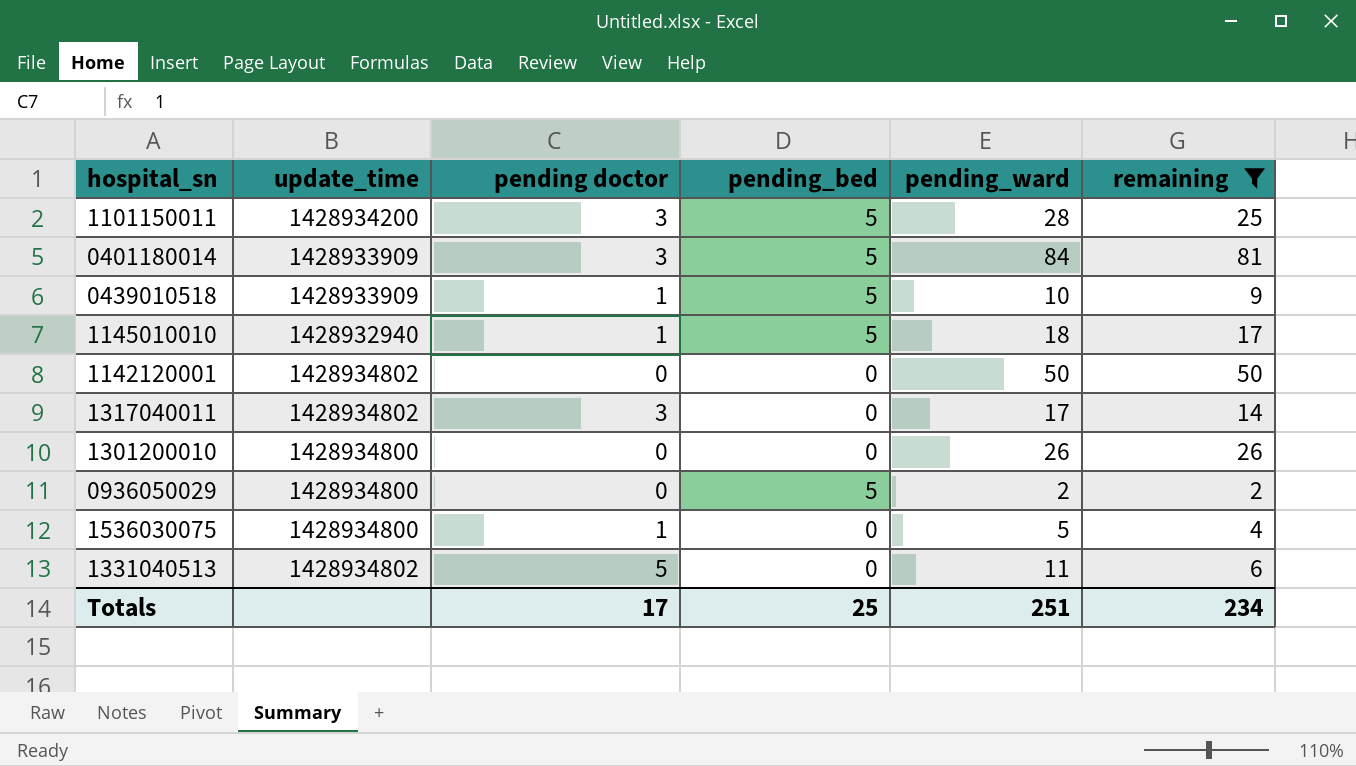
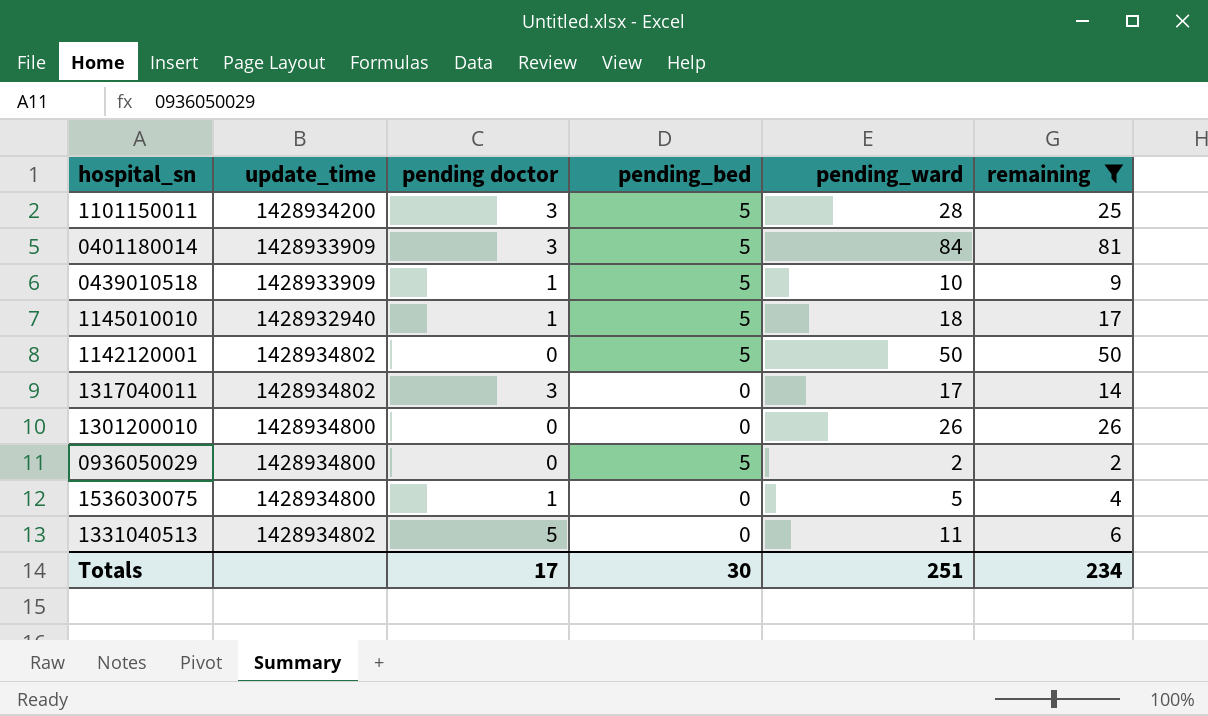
1142120001 | pending_bed: 0 -> 5
Totals | pending_bed: 25 -> 30

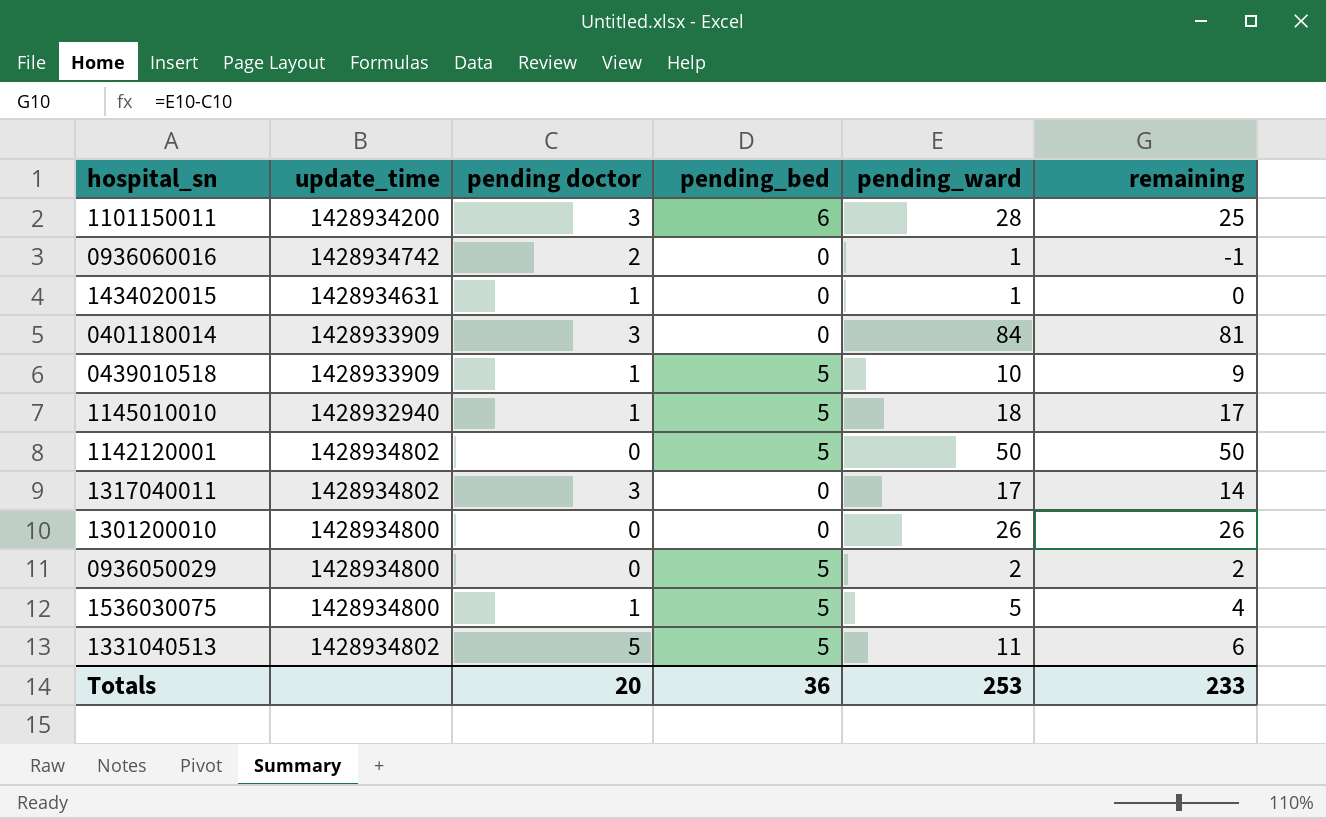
filter: remaining >= 2 -> none
1101150011 | pending_bed: 5 -> 6
0401180014 | pending_bed: 5 -> 0
1536030075 | pending_bed: 0 -> 5
1331040513 | pending_bed: 0 -> 5
Totals | pending doctor: 17 -> 20
Totals | pending_bed: 30 -> 36
Totals | pending_ward: 251 -> 253
Totals | remaining: 234 -> 233

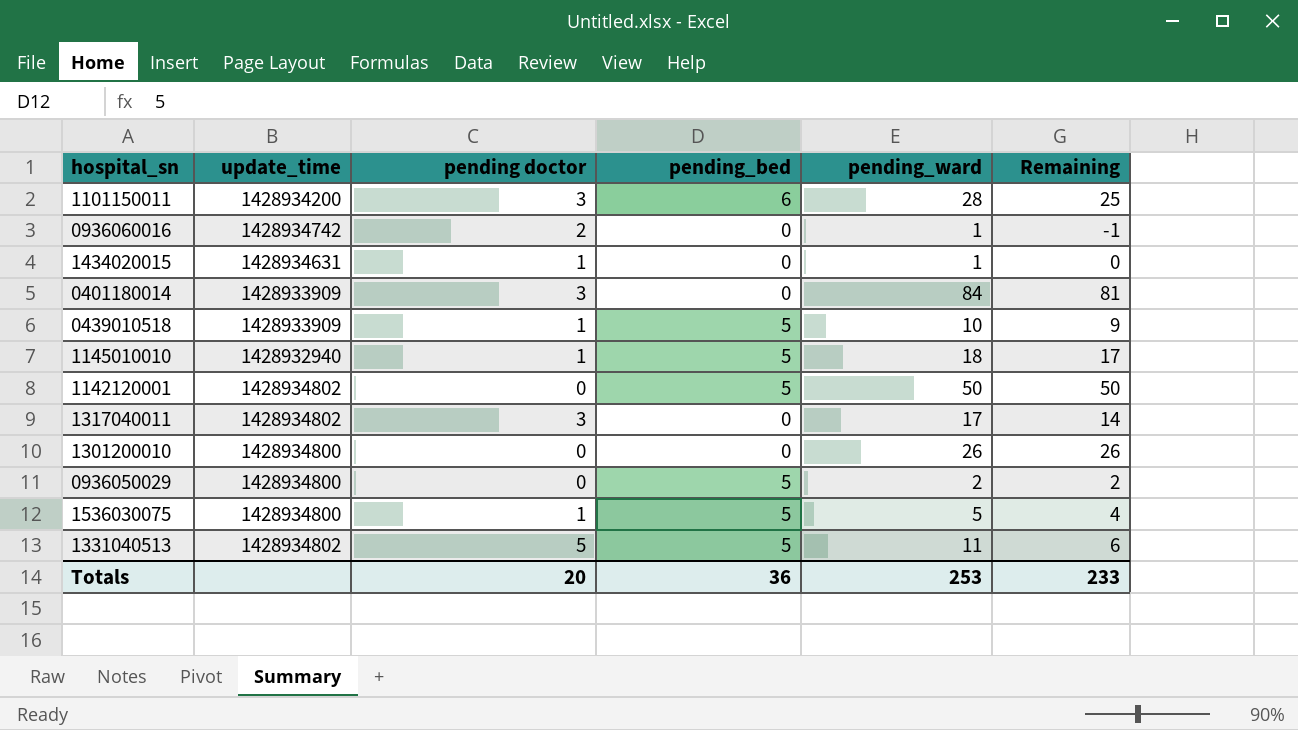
column name: remaining -> Remaining

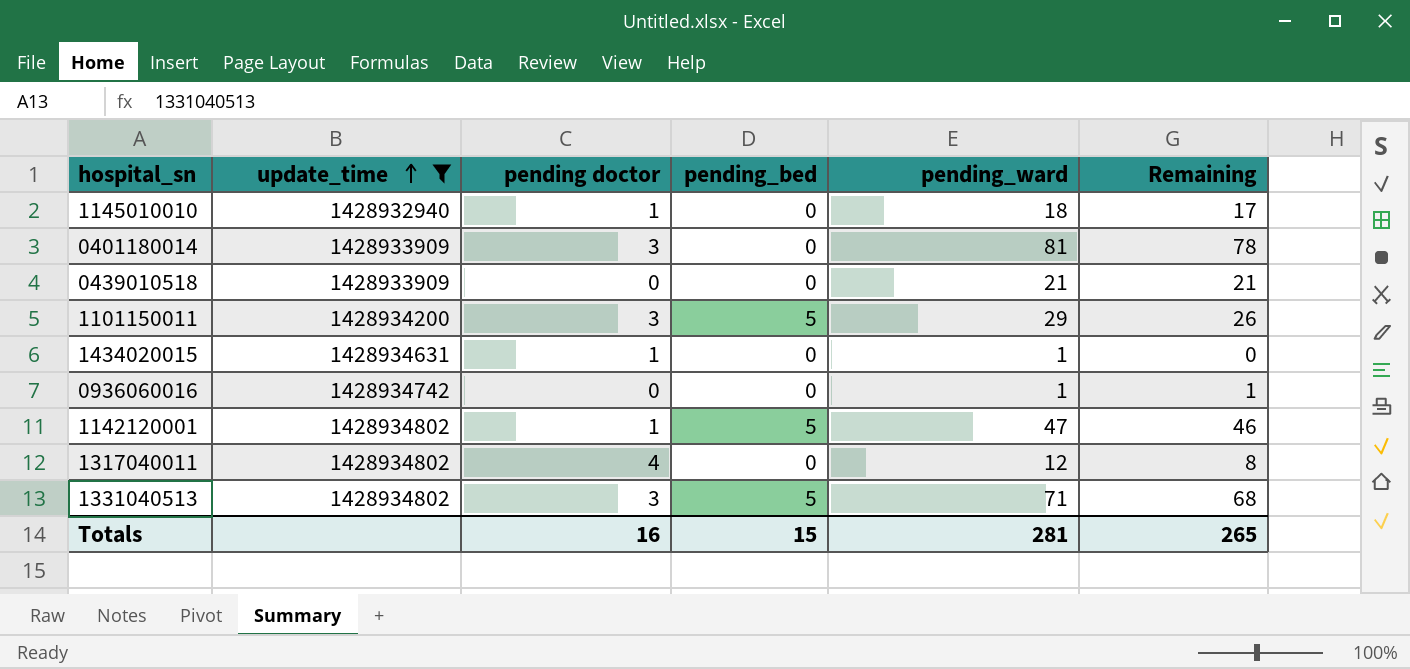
filter: none -> update_time != 1428934800
row order: none -> update_time ascending
1145010010 | pending_bed: 5 -> 0
0401180014 | pending_ward: 84 -> 81
0401180014 | Remaining: 81 -> 78
0439010518 | pending doctor: 1 -> 0
0439010518 | pending_bed: 5 -> 0
0439010518 | pending_ward: 10 -> 21
0439010518 | Remaining: 9 -> 21
1101150011 | pending_bed: 6 -> 5
1101150011 | pending_ward: 28 -> 29
1101150011 | Remaining: 25 -> 26
0936060016 | pending doctor: 2 -> 0
0936060016 | Remaining: -1 -> 1
1142120001 | pending doctor: 0 -> 1
1142120001 | pending_ward: 50 -> 47
1142120001 | Remaining: 50 -> 46
1317040011 | pending doctor: 3 -> 4
1317040011 | pending_ward: 17 -> 12
1317040011 | Remaining: 14 -> 8
1331040513 | pending doctor: 5 -> 3
1331040513 | pending_ward: 11 -> 71
1331040513 | Remaining: 6 -> 68
Totals | pending doctor: 20 -> 16
Totals | pending_bed: 36 -> 15
Totals | pending_ward: 253 -> 281
Totals | Remaining: 233 -> 265

